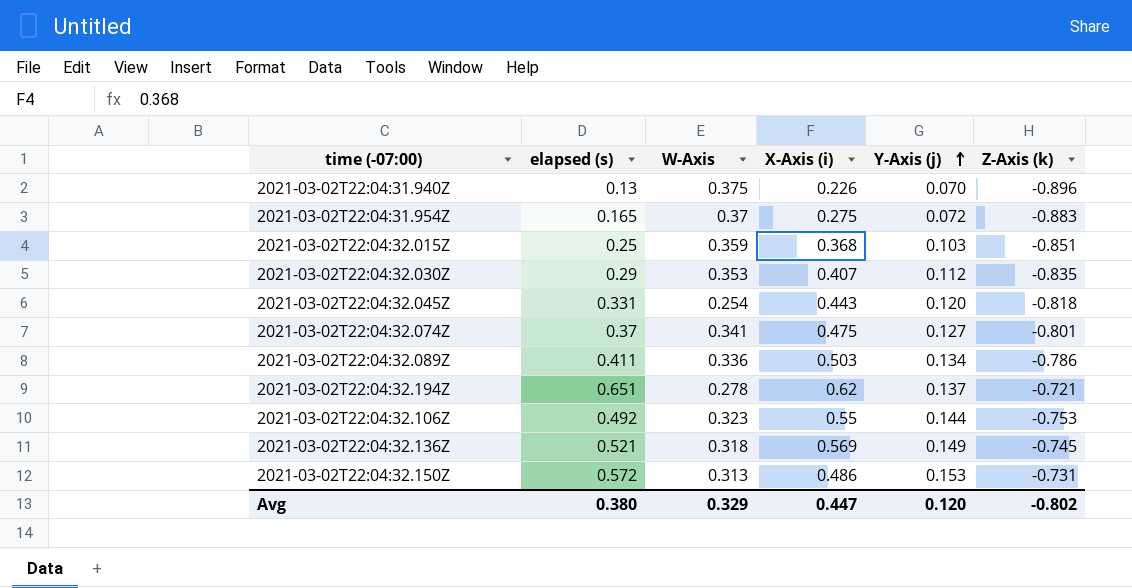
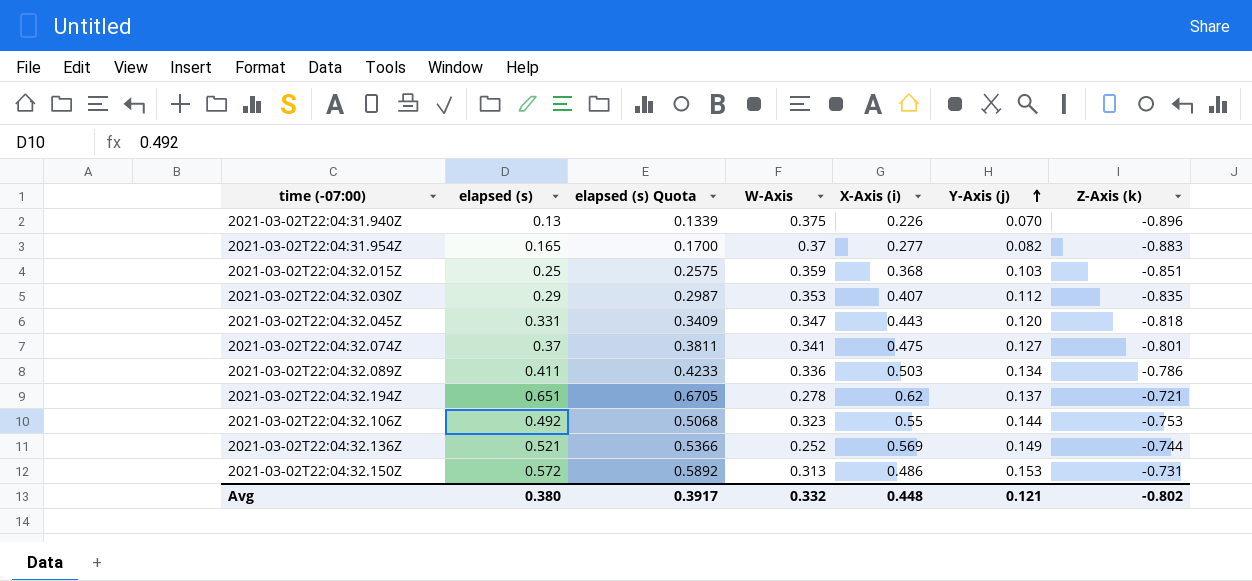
column elapsed (s) Quota | formula: none -> [elapsed (s)] * 1.03
2021-03-02T22:04:31.954Z | X-Axis (i): 0.275 -> 0.277
2021-03-02T22:04:31.954Z | Y-Axis (j): 0.072 -> 0.082
2021-03-02T22:04:32.045Z | W-Axis: 0.254 -> 0.347
2021-03-02T22:04:32.136Z | W-Axis: 0.318 -> 0.252
2021-03-02T22:04:32.136Z | Z-Axis (k): -0.745 -> -0.744
Avg | W-Axis: 0.329 -> 0.332
Avg | X-Axis (i): 0.447 -> 0.448
Avg | Y-Axis (j): 0.120 -> 0.121

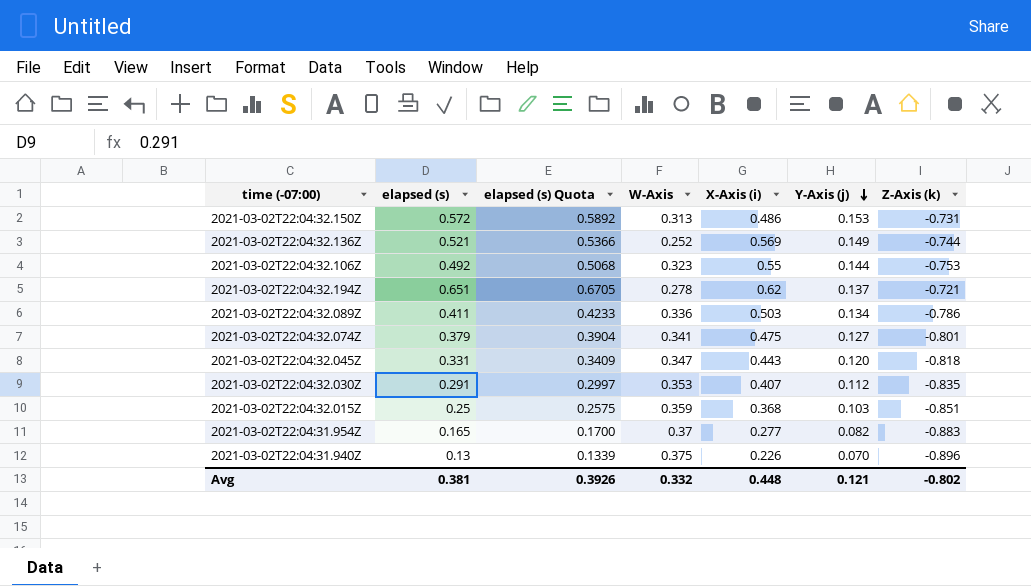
row order: Y-Axis (j) ascending -> Y-Axis (j) descending
2021-03-02T22:04:32.074Z | elapsed (s): 0.37 -> 0.379
2021-03-02T22:04:32.074Z | elapsed (s) Quota: 0.3811 -> 0.3904
2021-03-02T22:04:32.030Z | elapsed (s): 0.29 -> 0.291
2021-03-02T22:04:32.030Z | elapsed (s) Quota: 0.2987 -> 0.2997
Avg | elapsed (s): 0.380 -> 0.381
Avg | elapsed (s) Quota: 0.3917 -> 0.3926

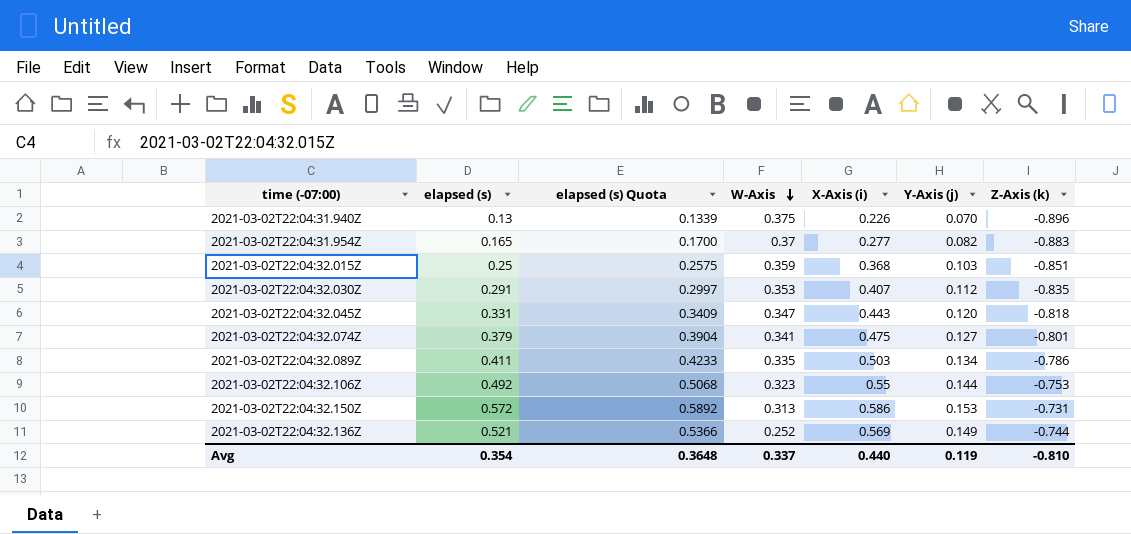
row order: Y-Axis (j) descending -> W-Axis descending
row 2021-03-02T22:04:32.194Z: 0.651 | 0.6705 | 0.278 | 0.62 | 0.137 | -0.721 -> none
2021-03-02T22:04:32.089Z | W-Axis: 0.336 -> 0.335
2021-03-02T22:04:32.150Z | X-Axis (i): 0.486 -> 0.586
Avg | elapsed (s): 0.381 -> 0.354
Avg | elapsed (s) Quota: 0.3926 -> 0.3648
Avg | W-Axis: 0.332 -> 0.337
Avg | X-Axis (i): 0.448 -> 0.440
Avg | Y-Axis (j): 0.121 -> 0.119
Avg | Z-Axis (k): -0.802 -> -0.810

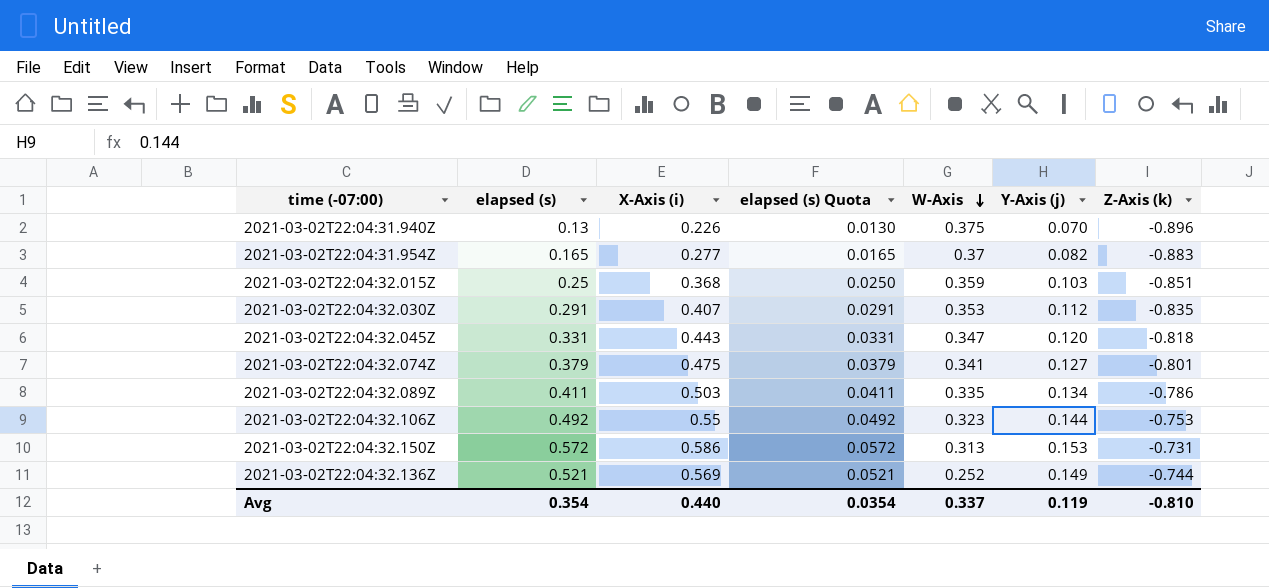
column X-Axis (i) | position: 5 -> 3
column elapsed (s) Quota | formula: [elapsed (s)] * 1.03 -> [elapsed (s)] * 0.1
Avg | elapsed (s) Quota: 0.3648 -> 0.0354

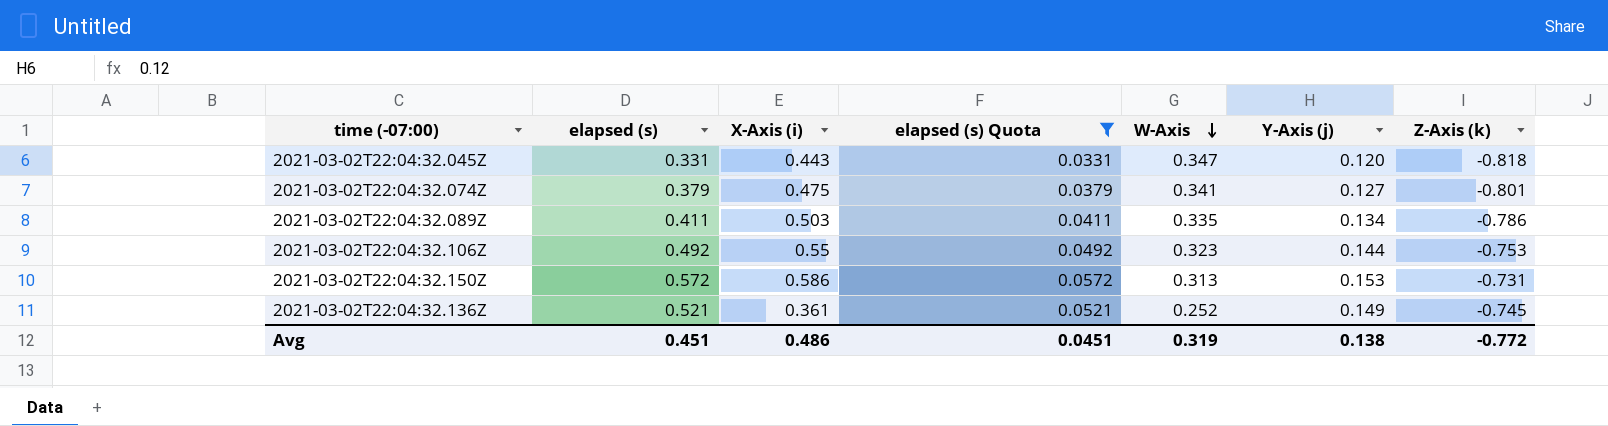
filter: none -> elapsed (s) Quota >= 0.0331
2021-03-02T22:04:32.136Z | X-Axis (i): 0.569 -> 0.361
2021-03-02T22:04:32.136Z | Z-Axis (k): -0.744 -> -0.745
Avg | elapsed (s): 0.354 -> 0.451
Avg | X-Axis (i): 0.440 -> 0.486
Avg | elapsed (s) Quota: 0.0354 -> 0.0451
Avg | W-Axis: 0.337 -> 0.319
Avg | Y-Axis (j): 0.119 -> 0.138
Avg | Z-Axis (k): -0.810 -> -0.772

